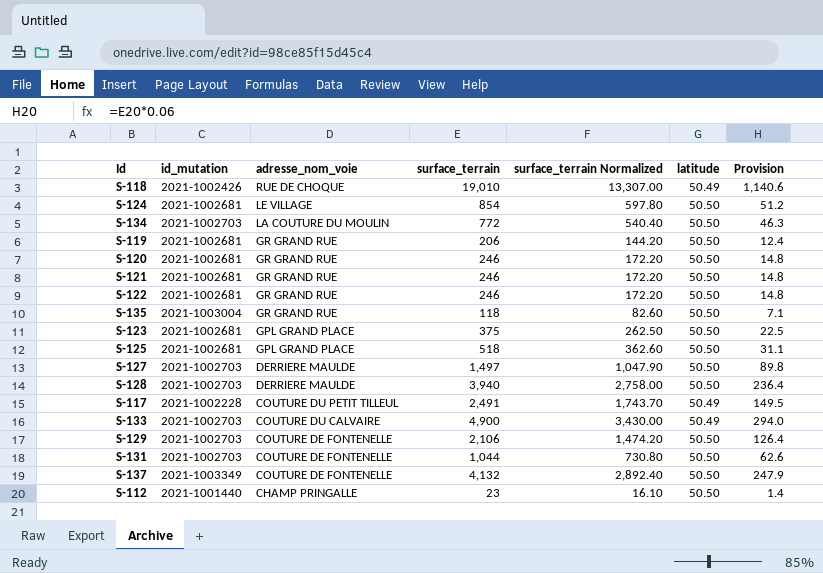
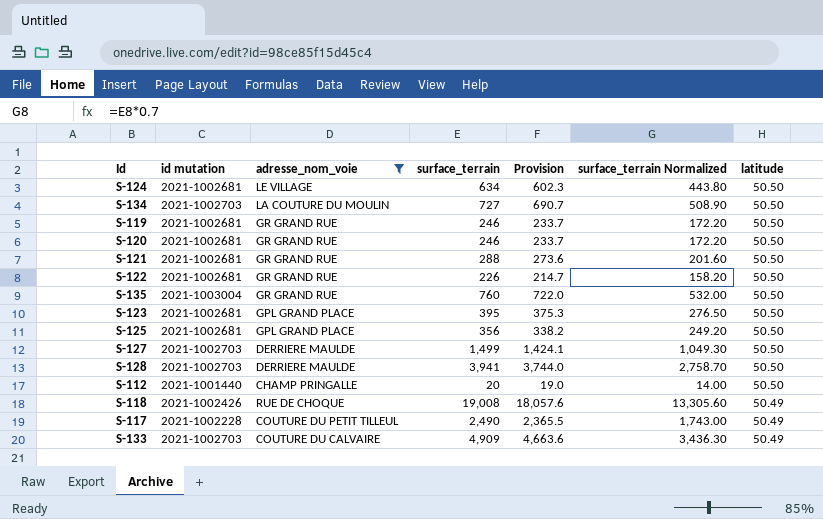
filter: none -> adresse_nom_voie != COUTURE DE FONTENELLE
row order: adresse_nom_voie descending -> latitude descending
column name: id_mutation -> id mutation
column Provision | formula: [surface_terrain] * 0.06 -> [surface_terrain] * 0.95
column Provision | position: 7 -> 5
S-124 | surface_terrain: 854 -> 634
S-124 | surface_terrain Normalized: 597.80 -> 443.80
S-134 | surface_terrain: 772 -> 727
S-134 | surface_terrain Normalized: 540.40 -> 508.90
S-119 | surface_terrain: 206 -> 246
S-119 | surface_terrain Normalized: 144.20 -> 172.20
S-121 | surface_terrain: 246 -> 288
S-121 | surface_terrain Normalized: 172.20 -> 201.60
S-122 | surface_terrain: 246 -> 226
S-122 | surface_terrain Normalized: 172.20 -> 158.20
S-135 | surface_terrain: 118 -> 760
S-135 | surface_terrain Normalized: 82.60 -> 532.00
S-123 | surface_terrain: 375 -> 395
S-123 | surface_terrain Normalized: 262.50 -> 276.50
S-125 | surface_terrain: 518 -> 356
S-125 | surface_terrain Normalized: 362.60 -> 249.20
S-127 | surface_terrain: 1,497 -> 1,499
S-127 | surface_terrain Normalized: 1,047.90 -> 1,049.30
S-128 | surface_terrain: 3,940 -> 3,941
S-128 | surface_terrain Normalized: 2,758.00 -> 2,758.70
S-112 | surface_terrain: 23 -> 20
S-112 | surface_terrain Normalized: 16.10 -> 14.00
S-118 | surface_terrain: 19,010 -> 19,008
S-118 | surface_terrain Normalized: 13,307.00 -> 13,305.60
S-117 | surface_terrain: 2,491 -> 2,490
S-117 | surface_terrain Normalized: 1,743.70 -> 1,743.00
S-133 | surface_terrain: 4,900 -> 4,909
S-133 | surface_terrain Normalized: 3,430.00 -> 3,436.30

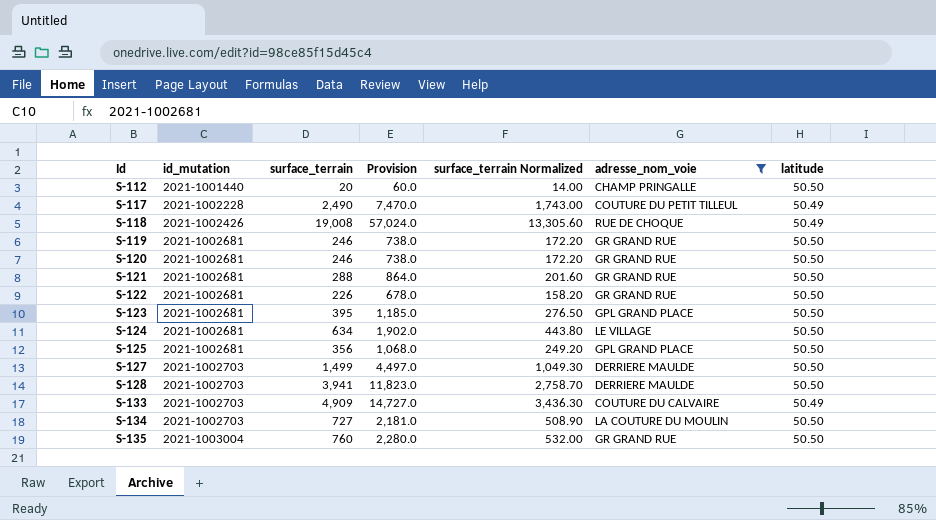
row order: latitude descending -> Id ascending
column name: id mutation -> id_mutation
column Provision | formula: [surface_terrain] * 0.95 -> [surface_terrain] * 3
column adresse_nom_voie | position: 3 -> 6

